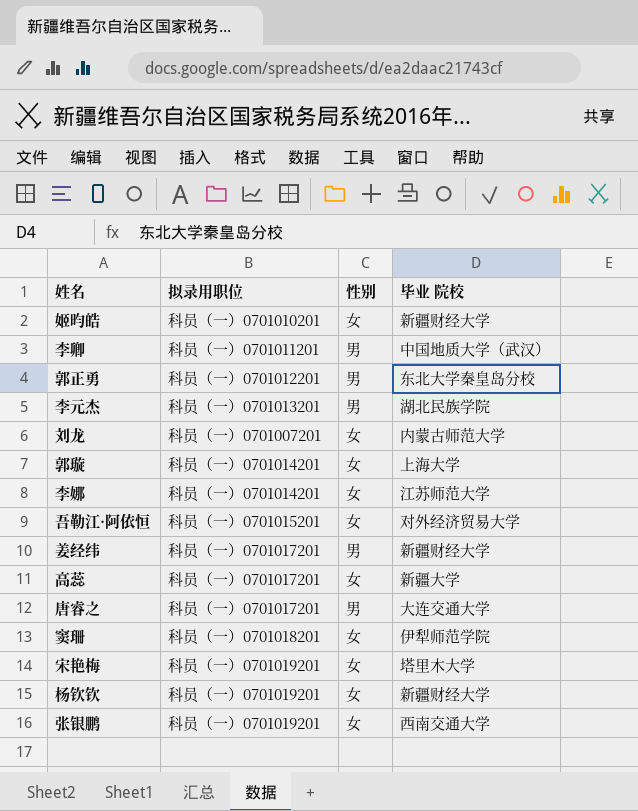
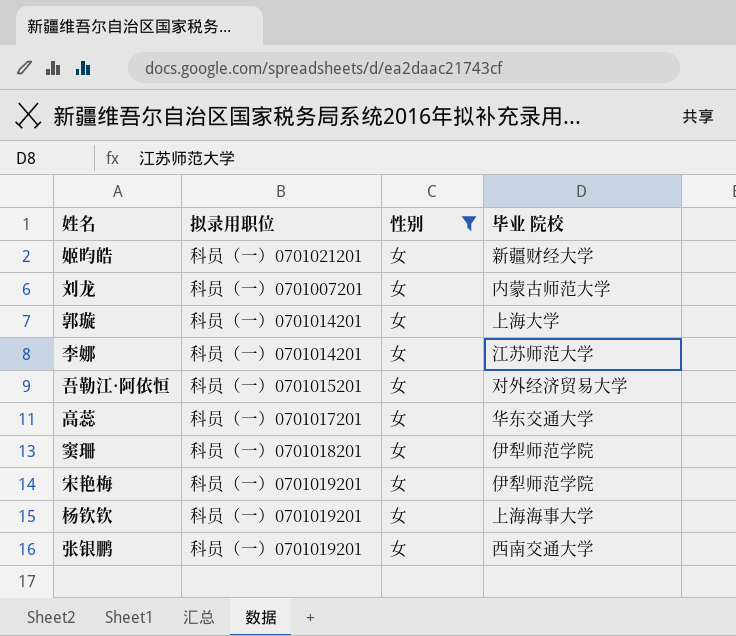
filter: none -> 性别 = 女
姬昀皓 | 拟录用职位: 科员（一）0701010201 -> 科员（一）0701021201
高蕊 | 毕业 院校: 新疆大学 -> 华东交通大学
宋艳梅 | 毕业 院校: 塔里木大学 -> 伊犁师范学院
杨钦钦 | 毕业 院校: 新疆财经大学 -> 上海海事大学

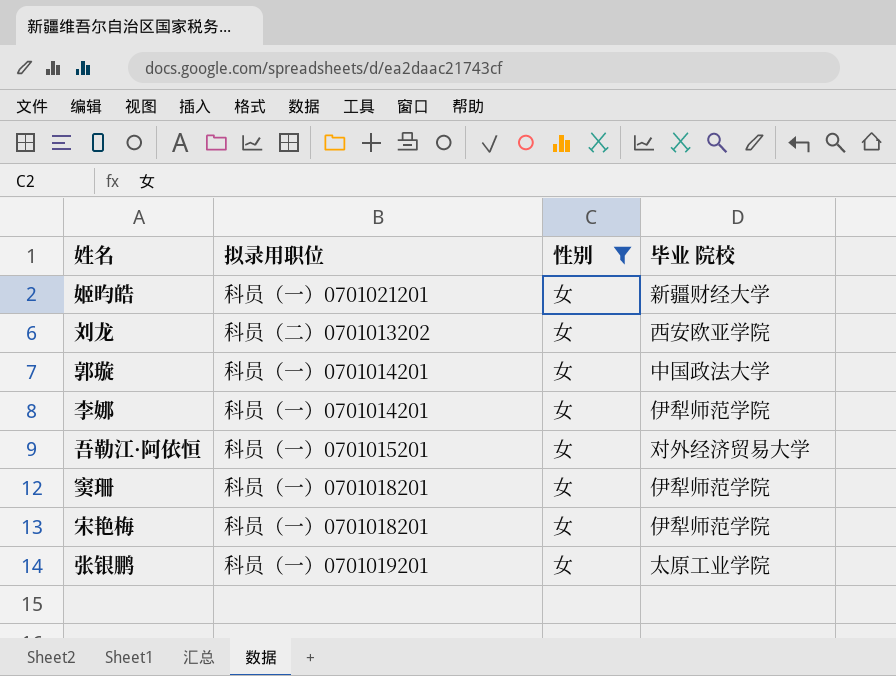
row 高蕊: 科员（一）0701017201 | 女 | 华东交通大学 -> none
row 杨钦钦: 科员（一）0701019201 | 女 | 上海海事大学 -> none
刘龙 | 拟录用职位: 科员（一）0701007201 -> 科员（二）0701013202
刘龙 | 毕业 院校: 内蒙古师范大学 -> 西安欧亚学院
郭璇 | 毕业 院校: 上海大学 -> 中国政法大学
李娜 | 毕业 院校: 江苏师范大学 -> 伊犁师范学院
宋艳梅 | 拟录用职位: 科员（一）0701019201 -> 科员（一）0701018201
张银鹏 | 毕业 院校: 西南交通大学 -> 太原工业学院

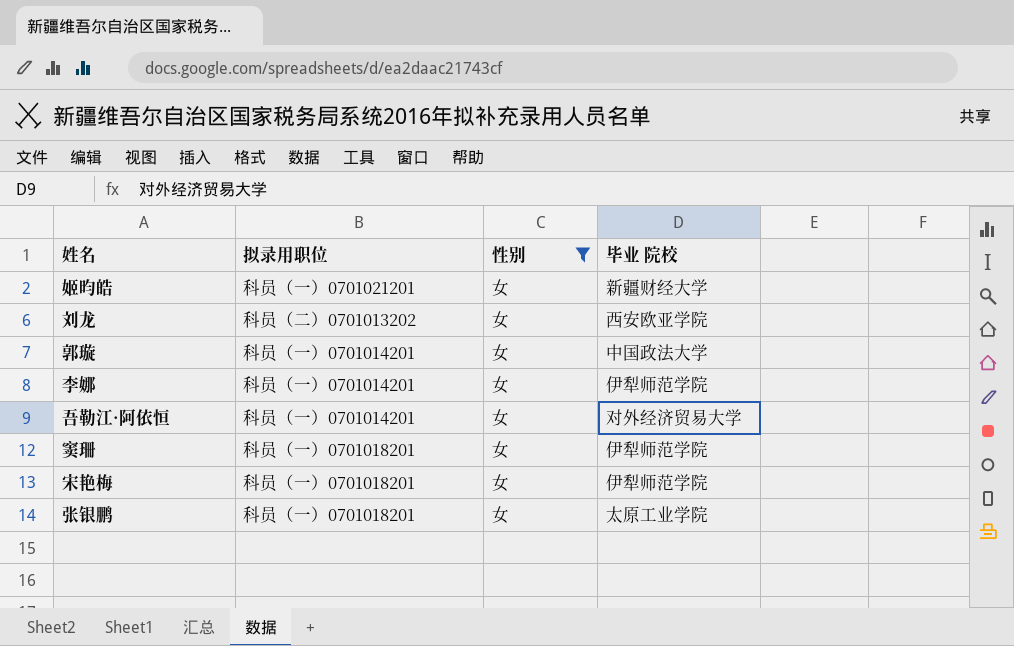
吾勒江·阿依恒 | 拟录用职位: 科员（一）0701015201 -> 科员（一）0701014201
张银鹏 | 拟录用职位: 科员（一）0701019201 -> 科员（一）0701018201

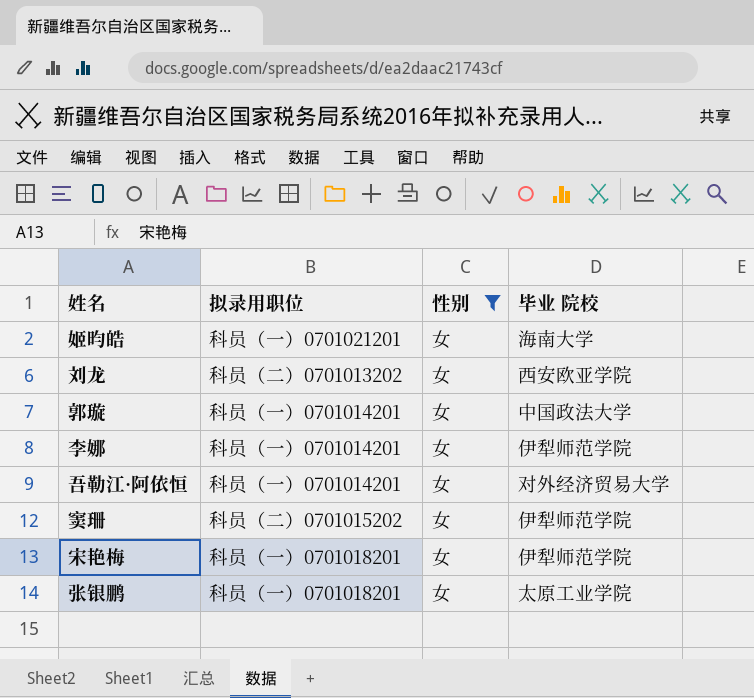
姬昀皓 | 毕业 院校: 新疆财经大学 -> 海南大学
窦珊 | 拟录用职位: 科员（一）0701018201 -> 科员（二）0701015202

